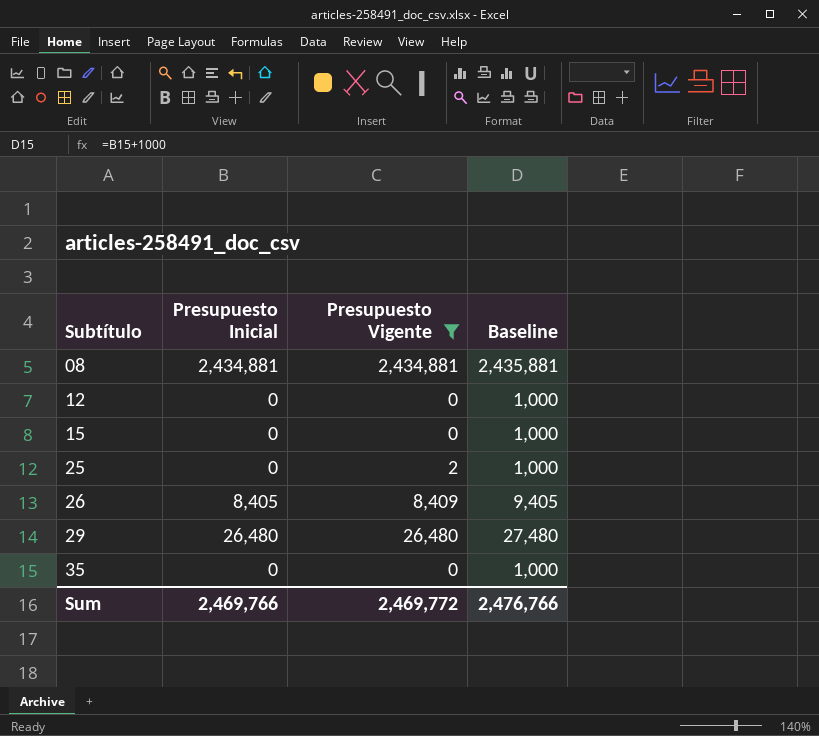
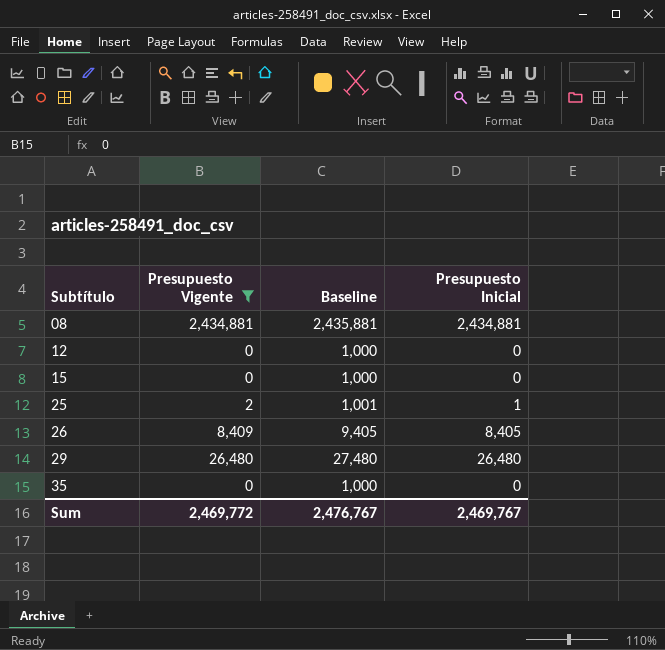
column Presupuesto Inicial | position: 2 -> 4
25 | Baseline: 1,000 -> 1,001
25 | Presupuesto Inicial: 0 -> 1
Sum | Baseline: 2,476,766 -> 2,476,767
Sum | Presupuesto Inicial: 2,469,766 -> 2,469,767

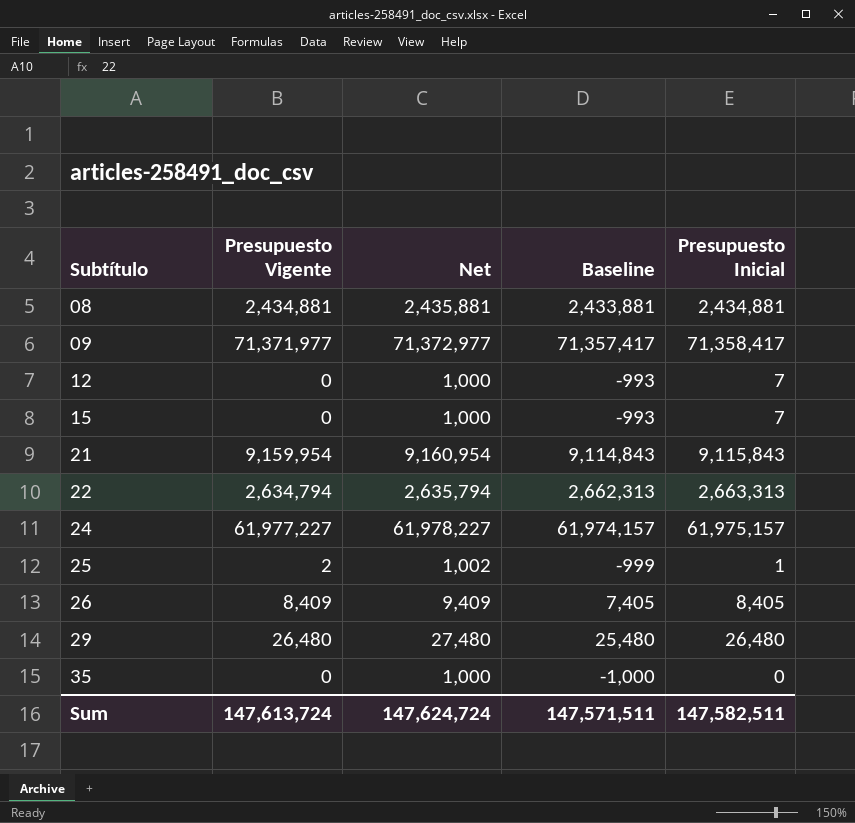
filter: Presupuesto Vigente <= 2,434,881 -> none
column Net | formula: none -> [Presupuesto Vigente] + 1000
column Baseline | formula: [Presupuesto Inicial] + 1000 -> [Presupuesto Inicial] - 1000
12 | Presupuesto Inicial: 0 -> 7
15 | Presupuesto Inicial: 0 -> 7
Sum | Presupuesto Vigente: 2,469,772 -> 147,613,724
Sum | Baseline: 2,476,767 -> 147,571,511
Sum | Presupuesto Inicial: 2,469,767 -> 147,582,511

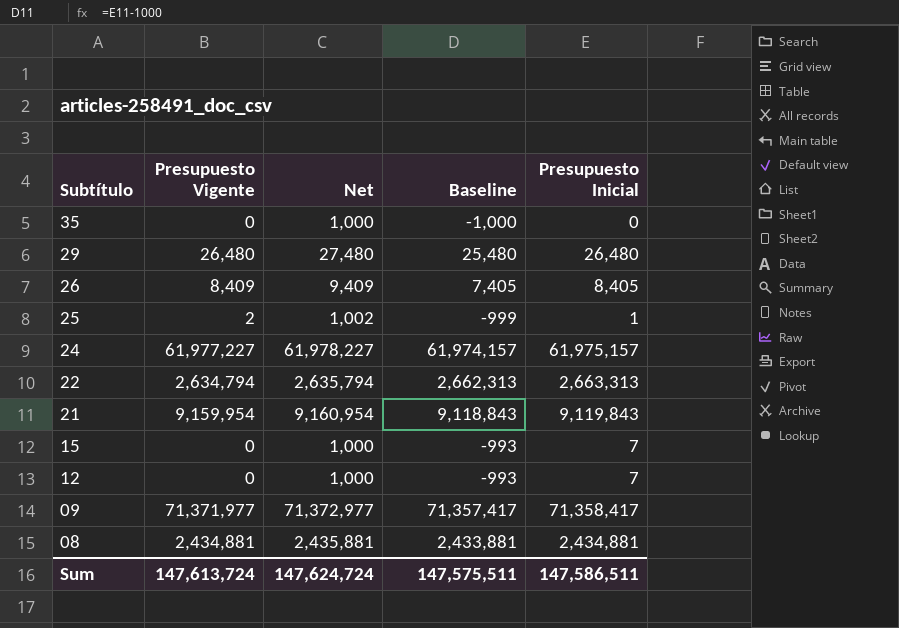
row order: Subtítulo ascending -> Subtítulo descending
21 | Baseline: 9,114,843 -> 9,118,843
21 | Presupuesto Inicial: 9,115,843 -> 9,119,843
Sum | Baseline: 147,571,511 -> 147,575,511
Sum | Presupuesto Inicial: 147,582,511 -> 147,586,511

